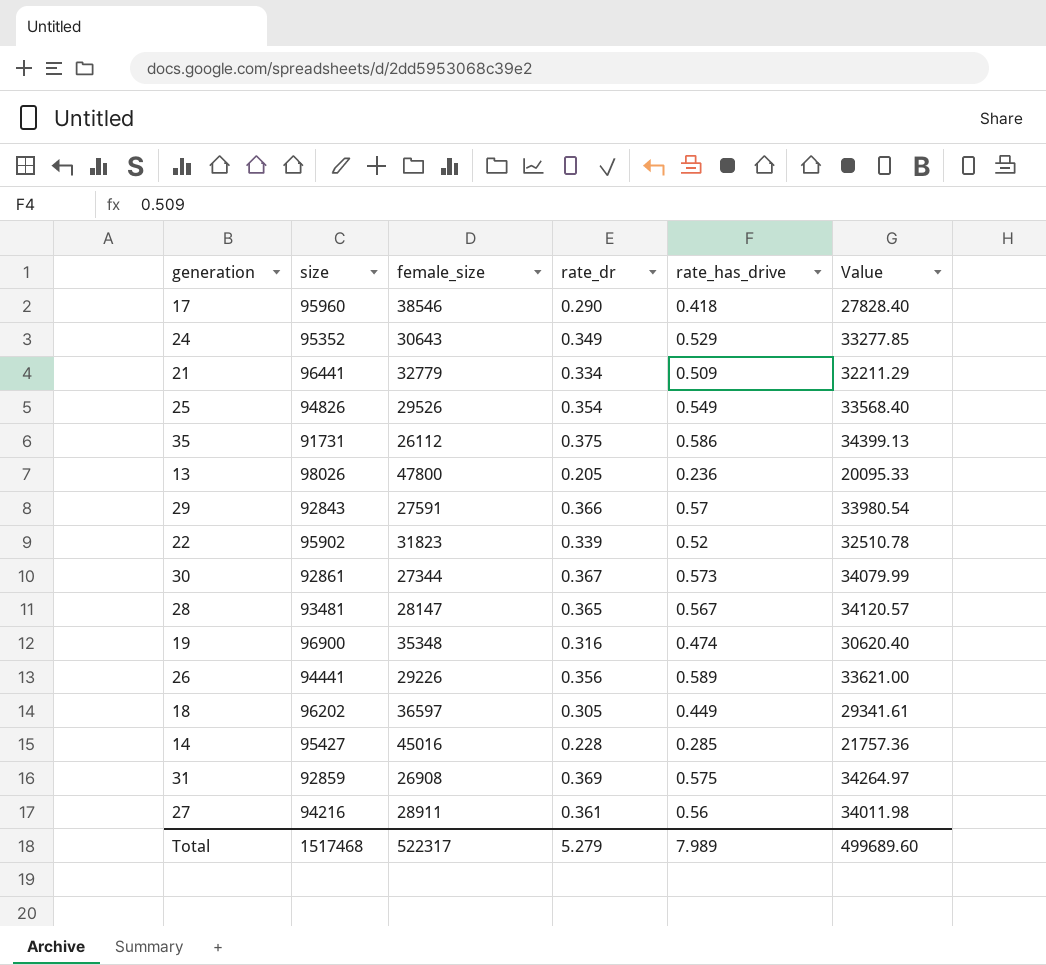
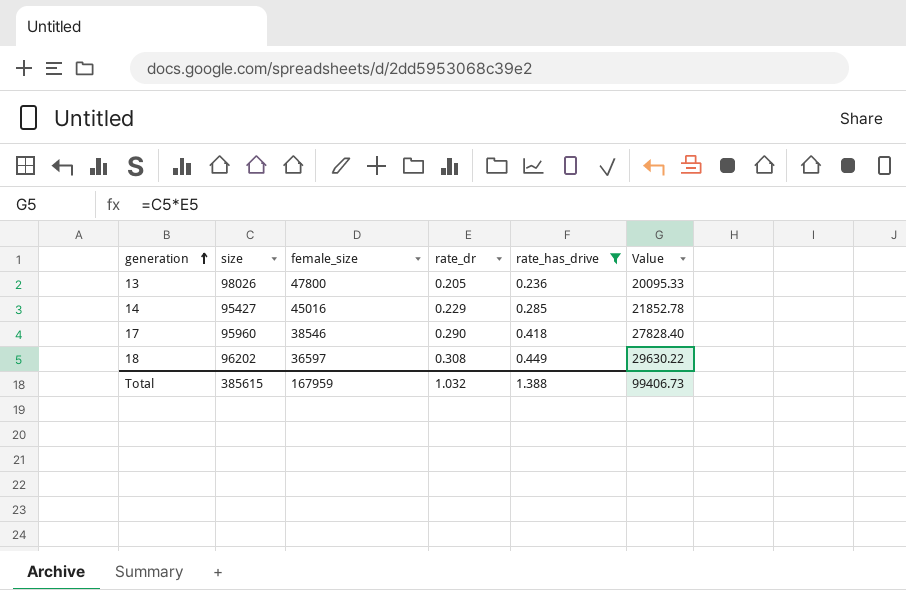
filter: none -> rate_has_drive <= 0.449
row order: none -> generation ascending
14 | rate_dr: 0.228 -> 0.229
14 | Value: 21757.36 -> 21852.78
18 | rate_dr: 0.305 -> 0.308
18 | Value: 29341.61 -> 29630.22
Total | size: 1517468 -> 385615
Total | female_size: 522317 -> 167959
Total | rate_dr: 5.279 -> 1.032
Total | rate_has_drive: 7.989 -> 1.388
Total | Value: 499689.60 -> 99406.73

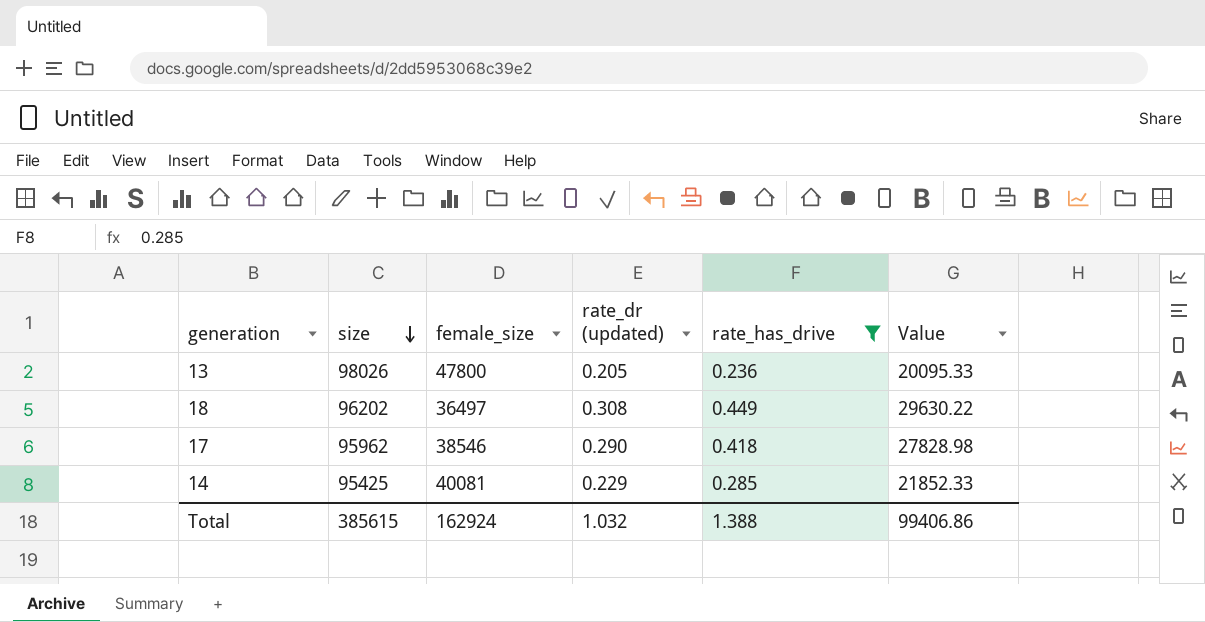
row order: generation ascending -> size descending
column name: rate_dr -> rate_dr (updated)
18 | female_size: 36597 -> 36497
17 | size: 95960 -> 95962
17 | Value: 27828.40 -> 27828.98
14 | size: 95427 -> 95425
14 | female_size: 45016 -> 40081
14 | Value: 21852.78 -> 21852.33
Total | female_size: 167959 -> 162924
Total | Value: 99406.73 -> 99406.86

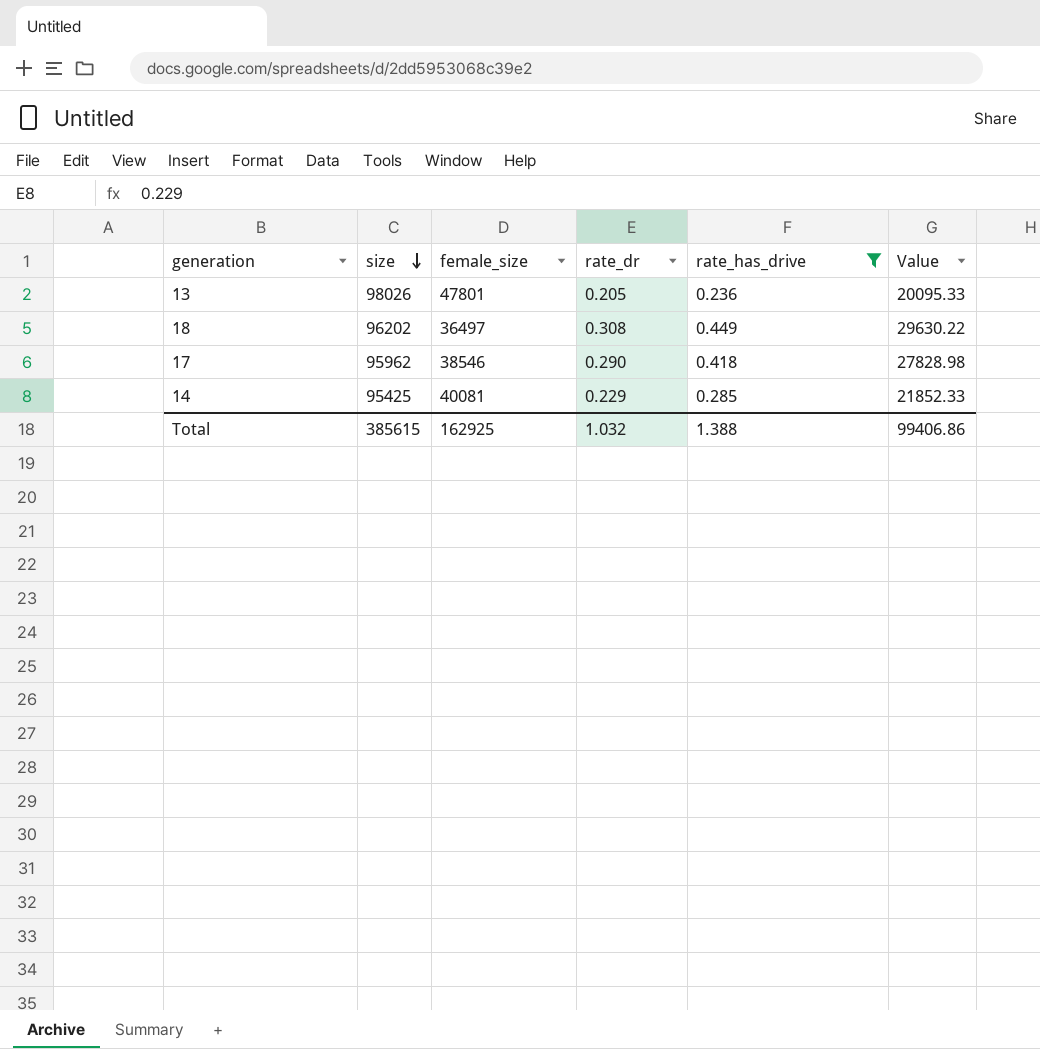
column name: rate_dr (updated) -> rate_dr
13 | female_size: 47800 -> 47801
Total | female_size: 162924 -> 162925

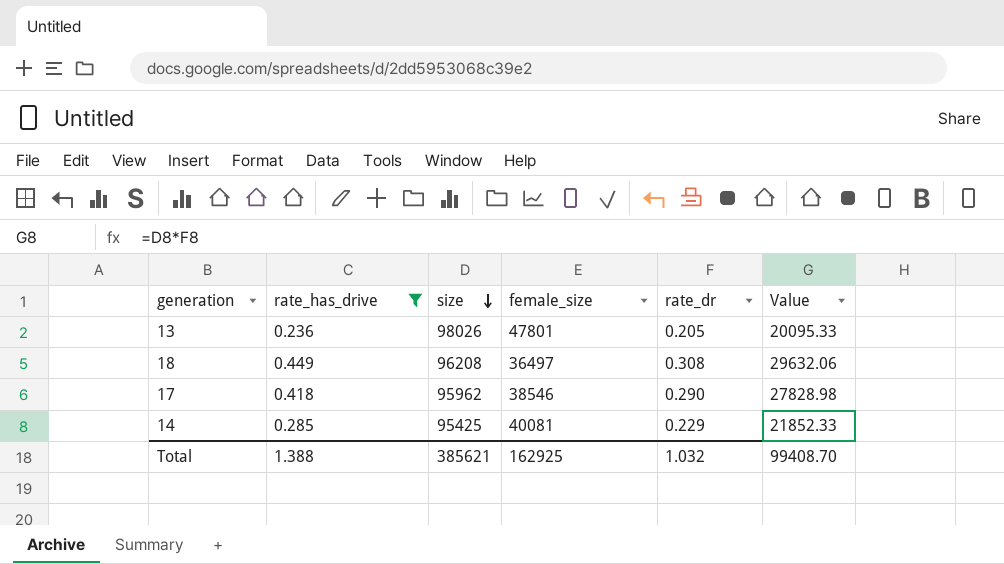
column rate_has_drive | position: 5 -> 2
18 | size: 96202 -> 96208
18 | Value: 29630.22 -> 29632.06
Total | size: 385615 -> 385621
Total | Value: 99406.86 -> 99408.70

